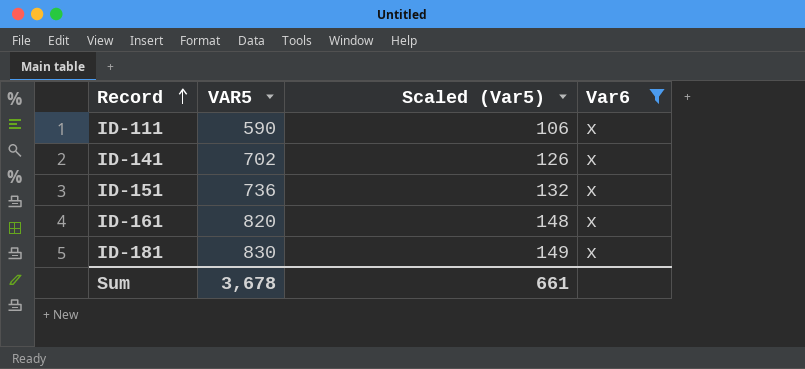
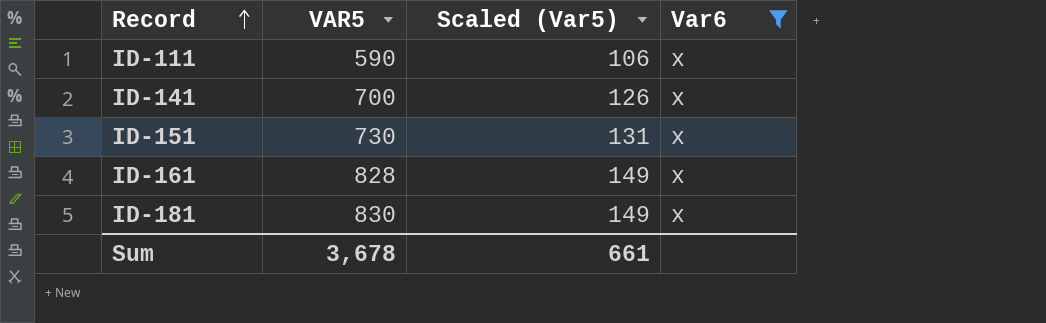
ID-141 | VAR5: 702 -> 700
ID-151 | VAR5: 736 -> 730
ID-151 | Scaled (Var5): 132 -> 131
ID-161 | VAR5: 820 -> 828
ID-161 | Scaled (Var5): 148 -> 149

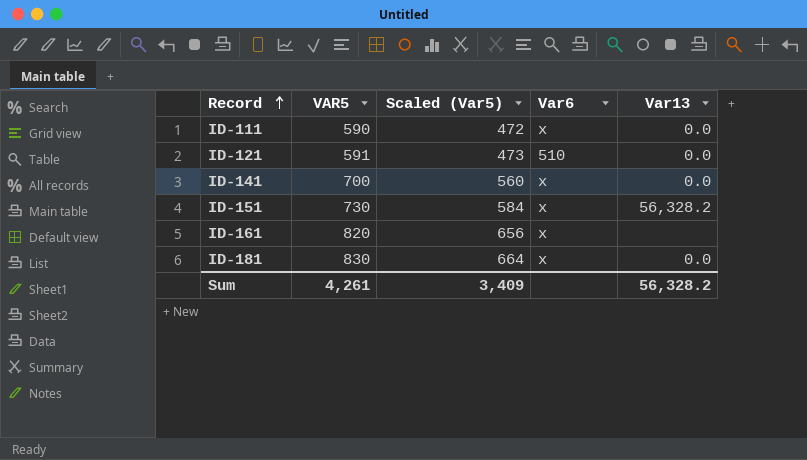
filter: Var6 = х -> none
column Scaled (Var5) | formula: [VAR5] * 0.18 -> [VAR5] * 0.8
column Var13 | position: none -> 5
ID-161 | VAR5: 828 -> 820
Sum | VAR5: 3,678 -> 4,261
Sum | Scaled (Var5): 661 -> 3,409

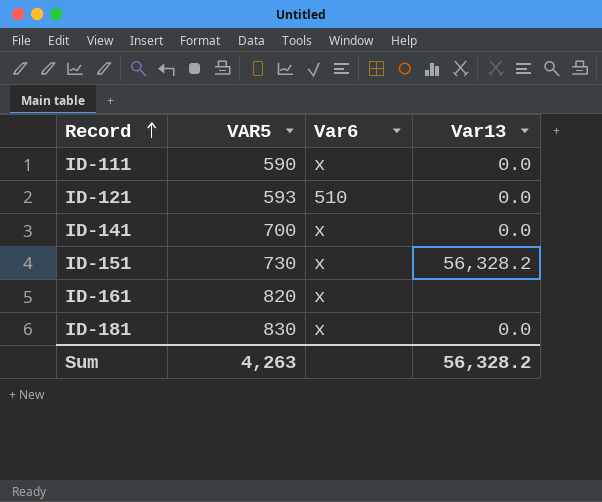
column Scaled (Var5) | formula: [VAR5] * 0.8 -> none
ID-121 | VAR5: 591 -> 593
Sum | VAR5: 4,261 -> 4,263

